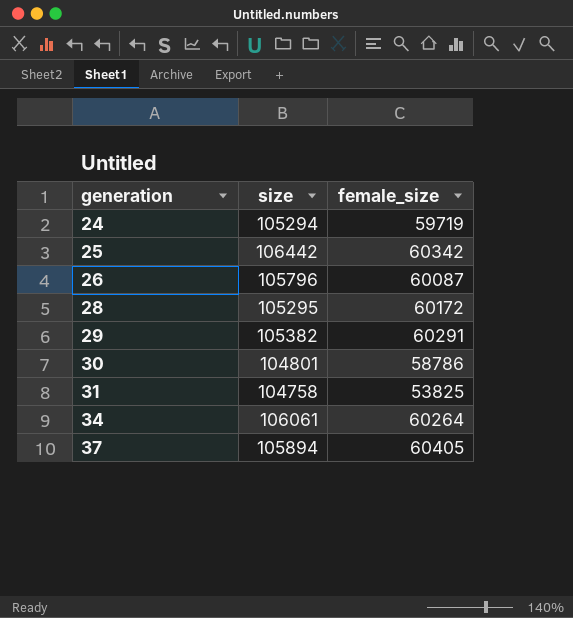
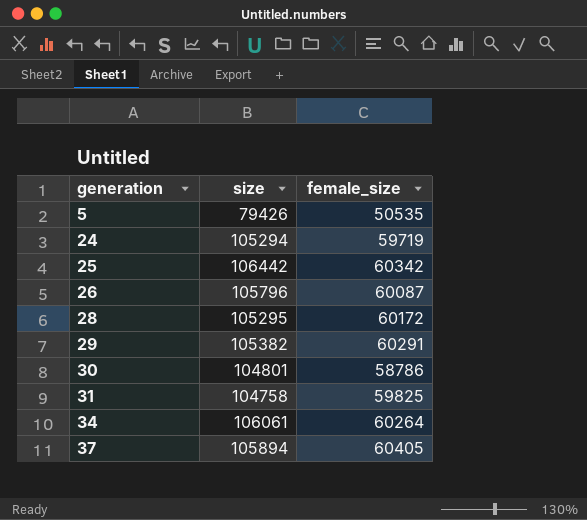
row 5: none -> 79426 | 50535
31 | female_size: 53825 -> 59825

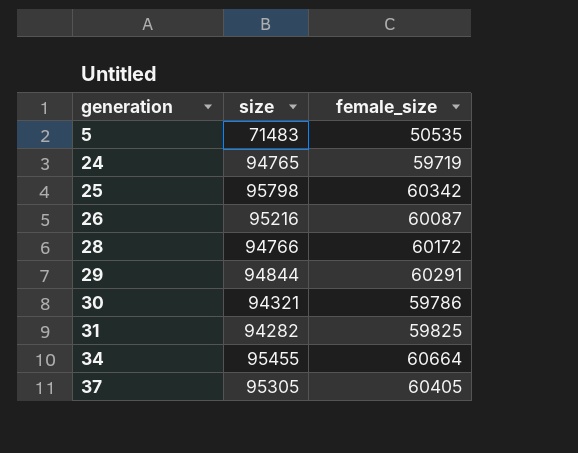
5 | size: 79426 -> 71483
24 | size: 105294 -> 94765
25 | size: 106442 -> 95798
26 | size: 105796 -> 95216
28 | size: 105295 -> 94766
29 | size: 105382 -> 94844
30 | size: 104801 -> 94321
30 | female_size: 58786 -> 59786
31 | size: 104758 -> 94282
34 | size: 106061 -> 95455
34 | female_size: 60264 -> 60664
37 | size: 105894 -> 95305

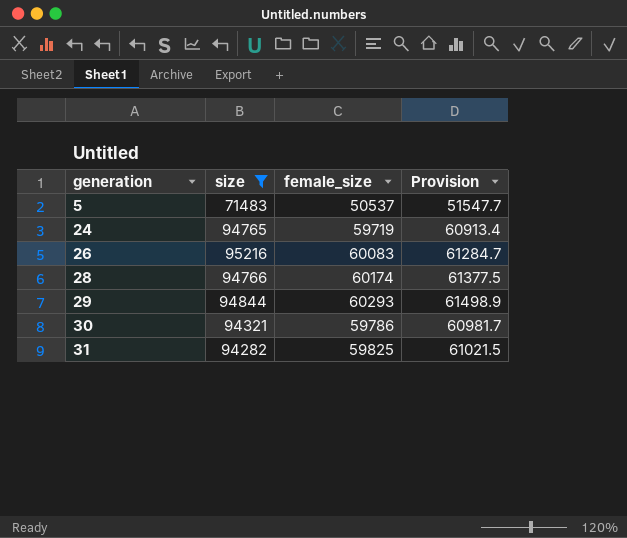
filter: none -> size <= 95216
column Provision | formula: none -> [female_size] * 1.02
5 | female_size: 50535 -> 50537
26 | female_size: 60087 -> 60083
28 | female_size: 60172 -> 60174
29 | female_size: 60291 -> 60293

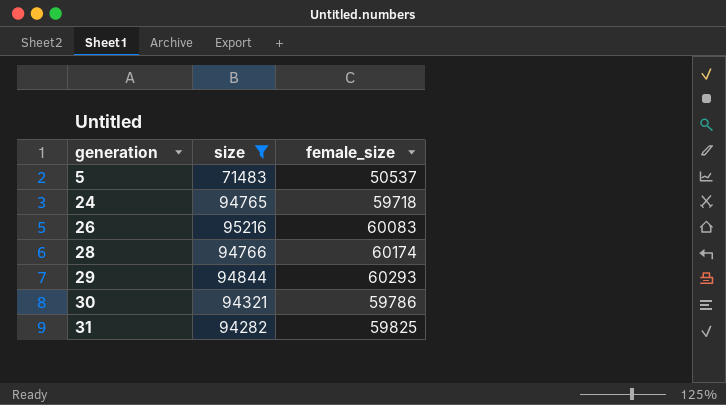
column Provision | formula: [female_size] * 1.02 -> none
24 | female_size: 59719 -> 59718

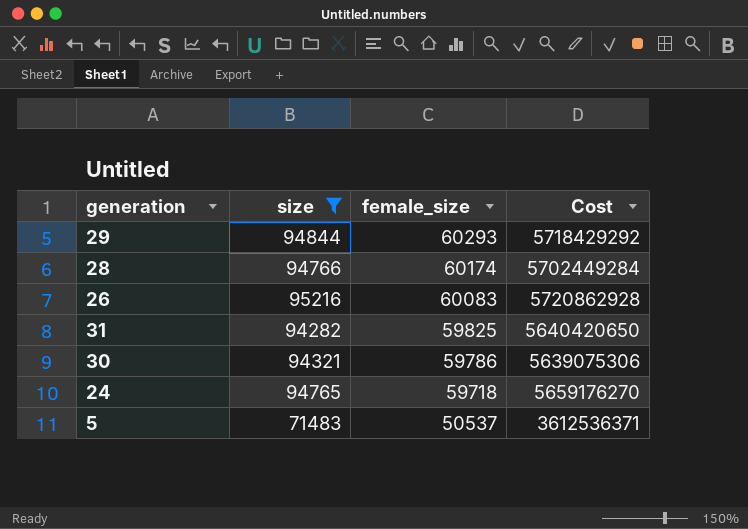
row order: generation ascending -> female_size descending
column Cost | formula: none -> [size] * [female_size]

